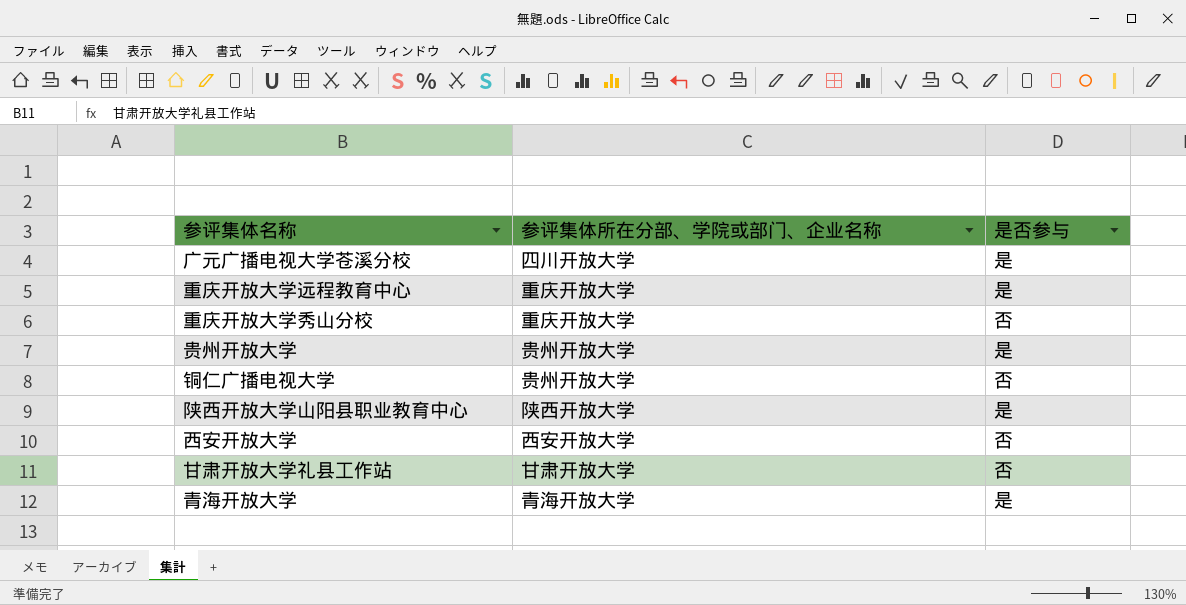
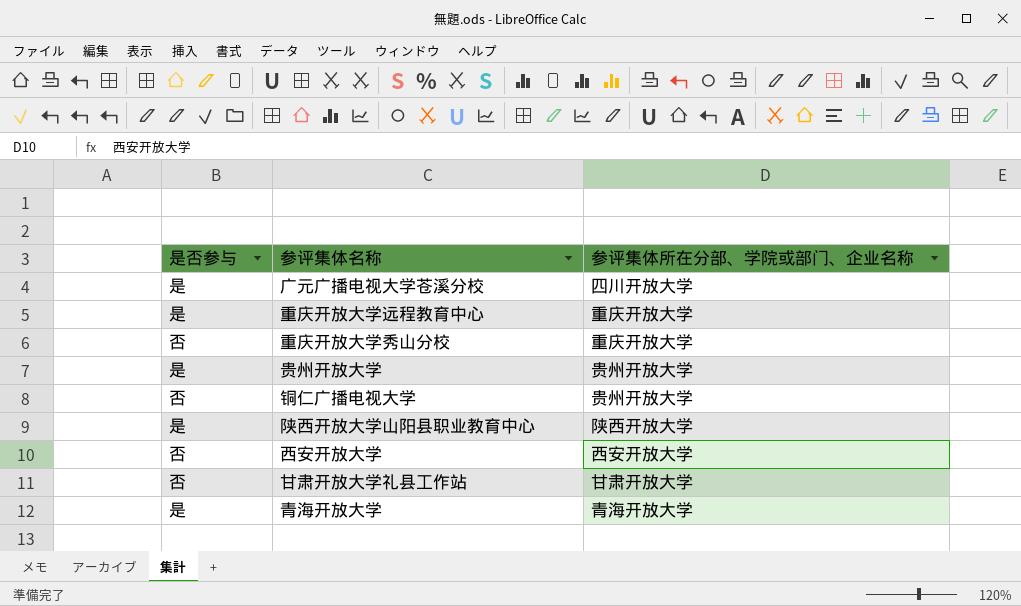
column 是否参与 | position: 3 -> 1

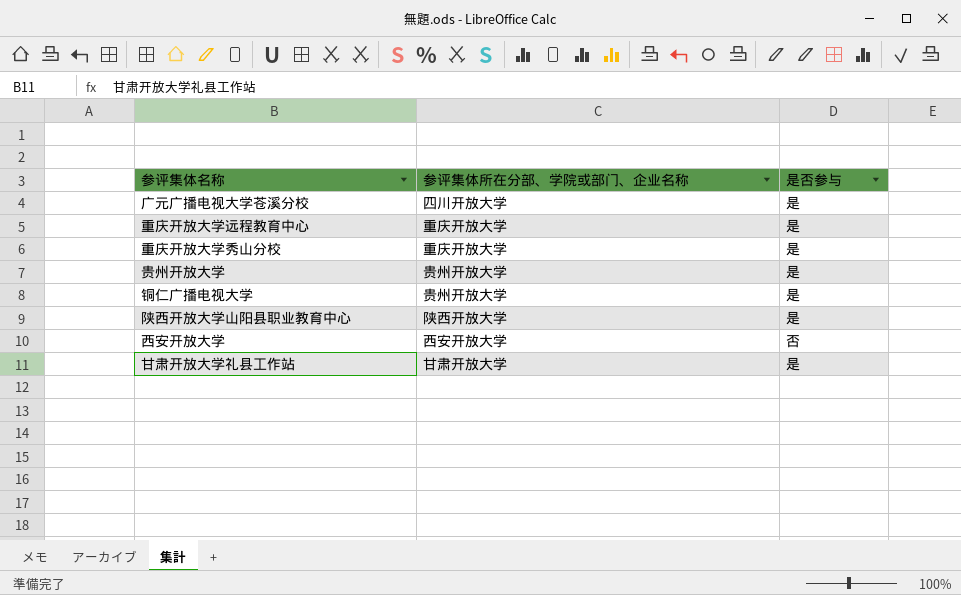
column 是否参与 | position: 1 -> 3
row 青海开放大学: 是 | 青海开放大学 -> none
重庆开放大学秀山分校 | 是否参与: 否 -> 是
铜仁广播电视大学 | 是否参与: 否 -> 是
甘肃开放大学礼县工作站 | 是否参与: 否 -> 是

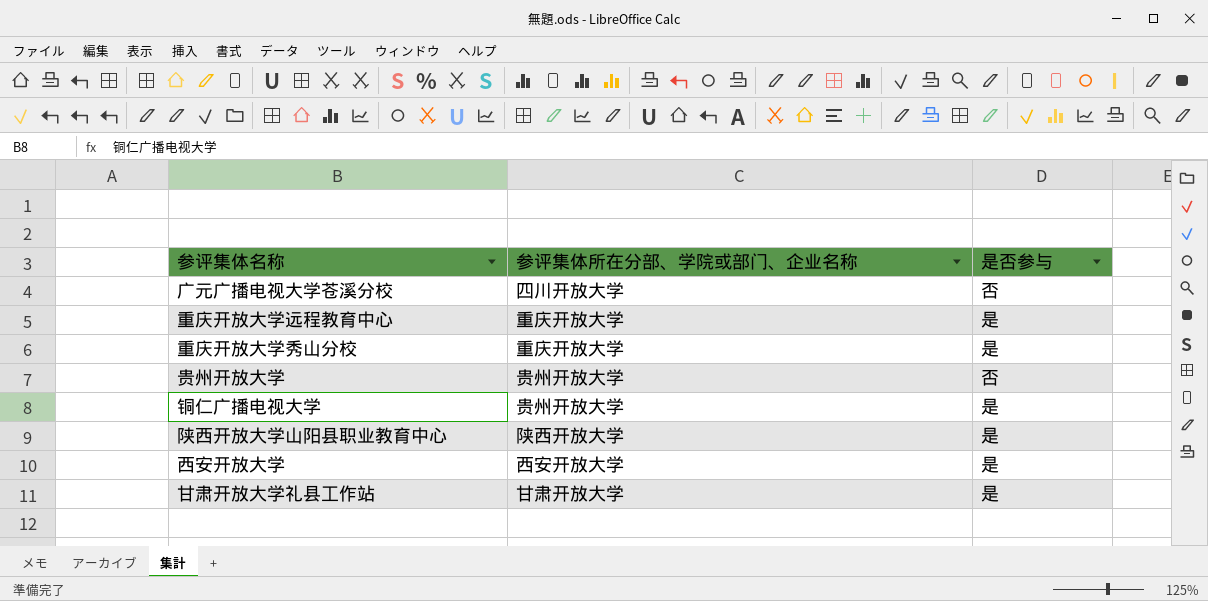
广元广播电视大学苍溪分校 | 是否参与: 是 -> 否
贵州开放大学 | 是否参与: 是 -> 否
西安开放大学 | 是否参与: 否 -> 是

